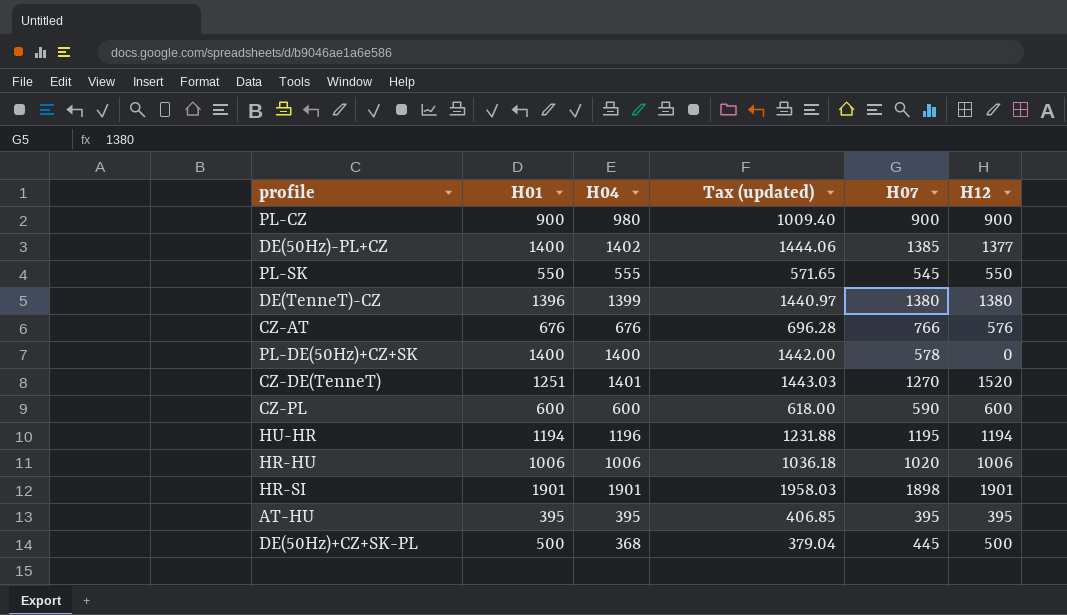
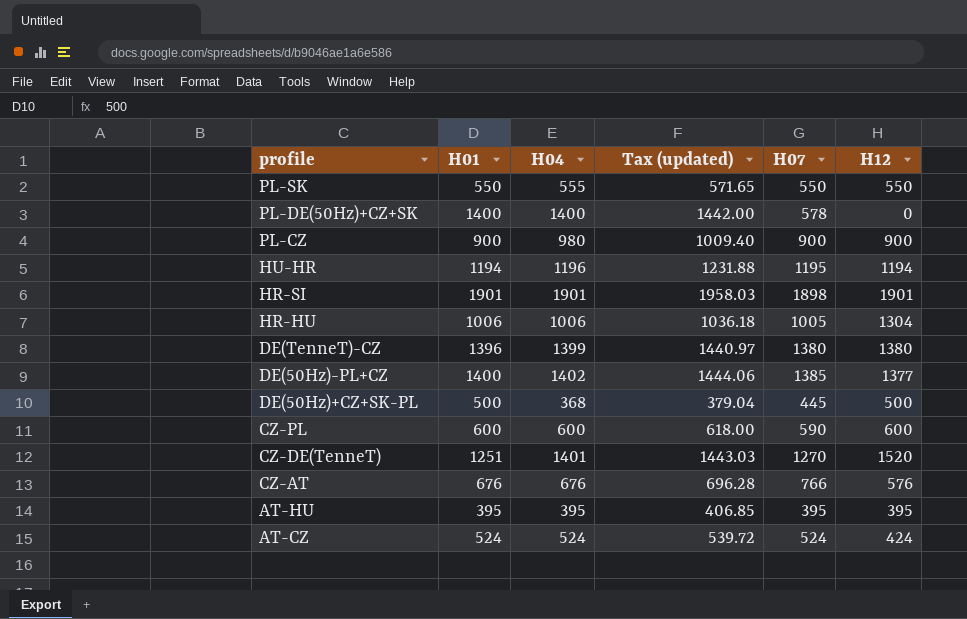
row order: none -> profile descending
PL-SK | H07: 545 -> 550
HR-HU | H07: 1020 -> 1005
HR-HU | H12: 1006 -> 1304
row AT-CZ: none -> 524 | 524 | 539.72 | 524 | 424

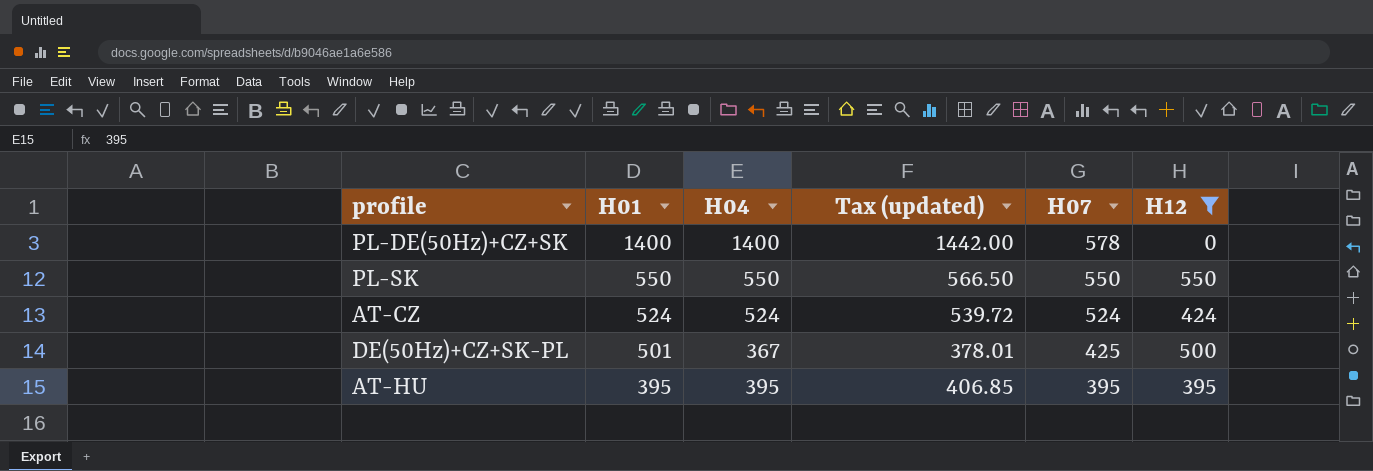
filter: none -> H12 <= 550
row order: profile descending -> H01 descending
PL-SK | H04: 555 -> 550
PL-SK | Tax (updated): 571.65 -> 566.50
DE(50Hz)+CZ+SK-PL | H01: 500 -> 501
DE(50Hz)+CZ+SK-PL | H04: 368 -> 367
DE(50Hz)+CZ+SK-PL | Tax (updated): 379.04 -> 378.01
DE(50Hz)+CZ+SK-PL | H07: 445 -> 425

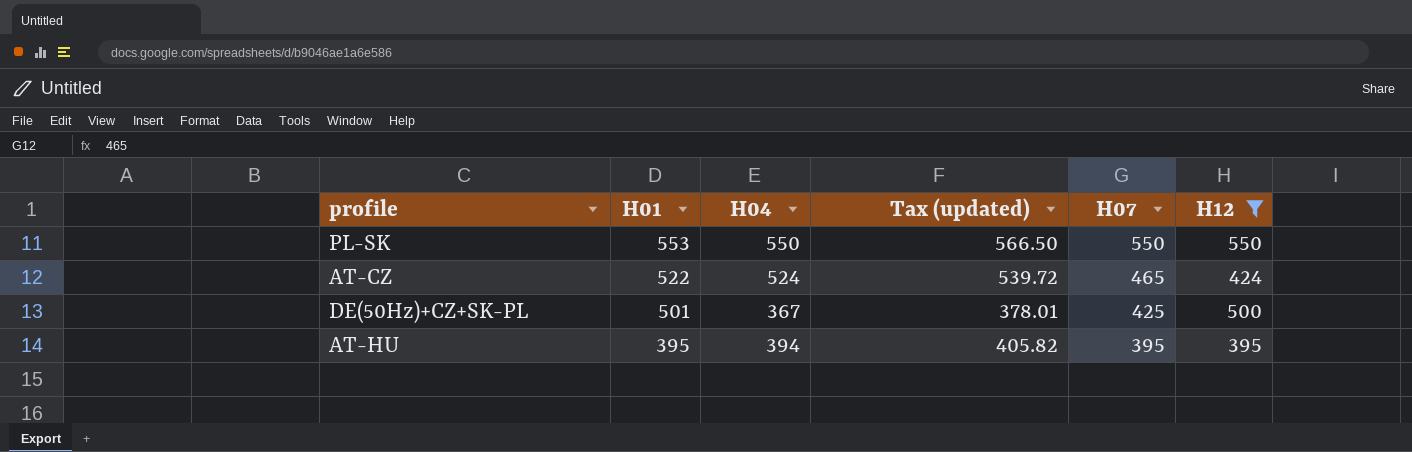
row PL-DE(50Hz)+CZ+SK: 1400 | 1400 | 1442.00 | 578 | 0 -> none
PL-SK | H01: 550 -> 553
AT-CZ | H01: 524 -> 522
AT-CZ | H07: 524 -> 465
AT-HU | H04: 395 -> 394
AT-HU | Tax (updated): 406.85 -> 405.82

